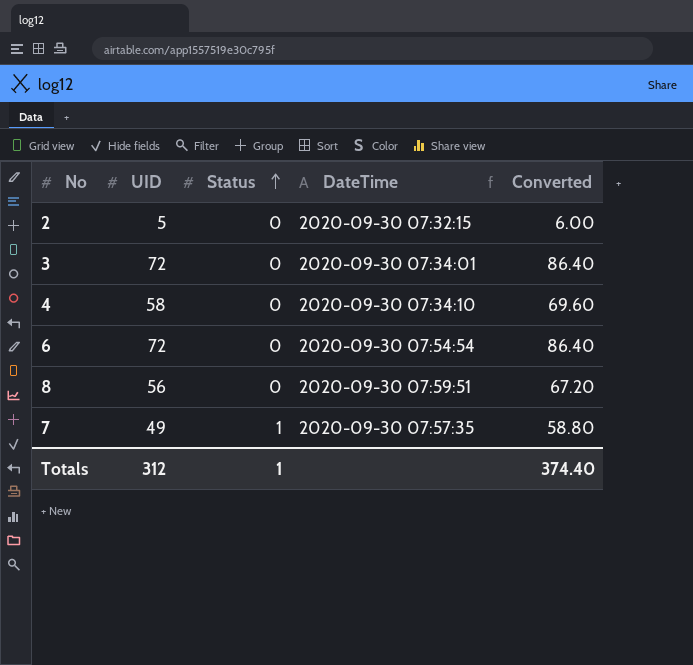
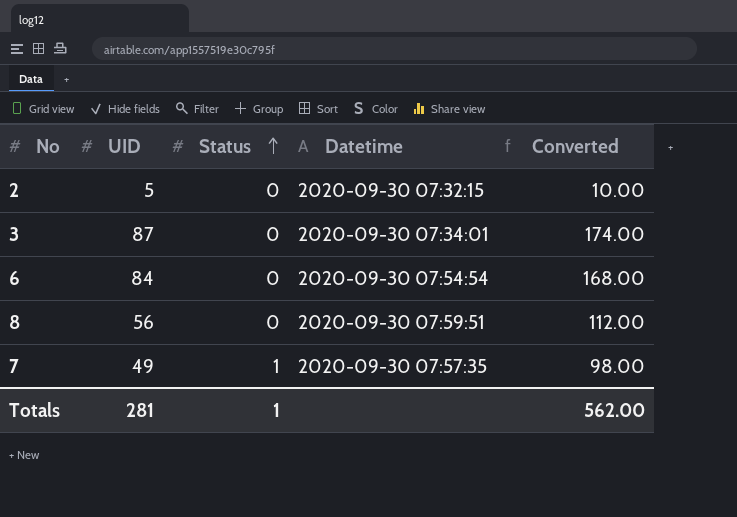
column name: DateTime -> Datetime
column Converted | formula: [UID] * 1.2 -> [UID] * 2
row 4: 58 | 0 | 2020-09-30 07:34:10 | 69.60 -> none
3 | UID: 72 -> 87
6 | UID: 72 -> 84
Totals | UID: 312 -> 281
Totals | Converted: 374.40 -> 562.00

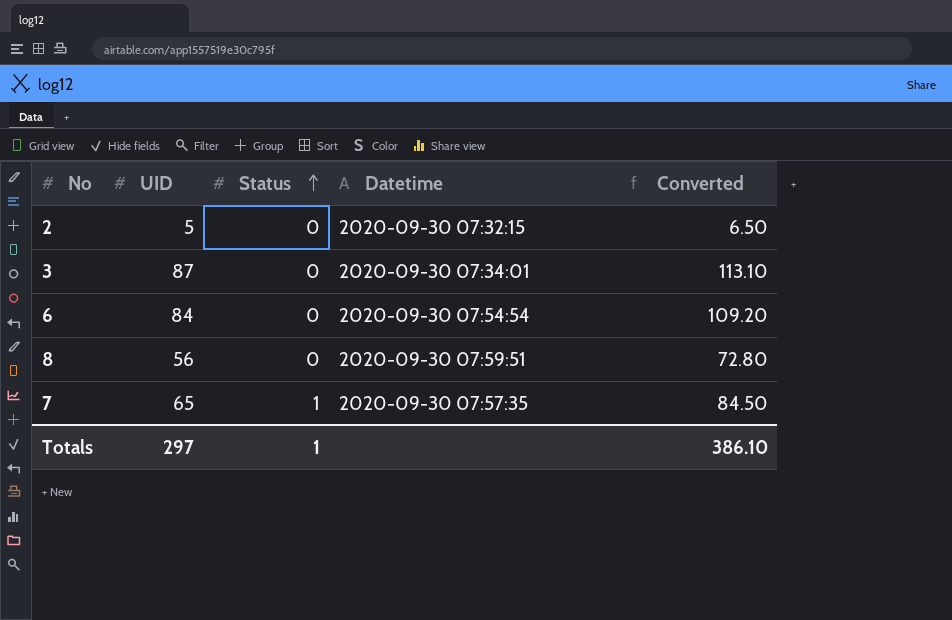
column Converted | formula: [UID] * 2 -> [UID] * 1.3
7 | UID: 49 -> 65
Totals | UID: 281 -> 297
Totals | Converted: 562.00 -> 386.10

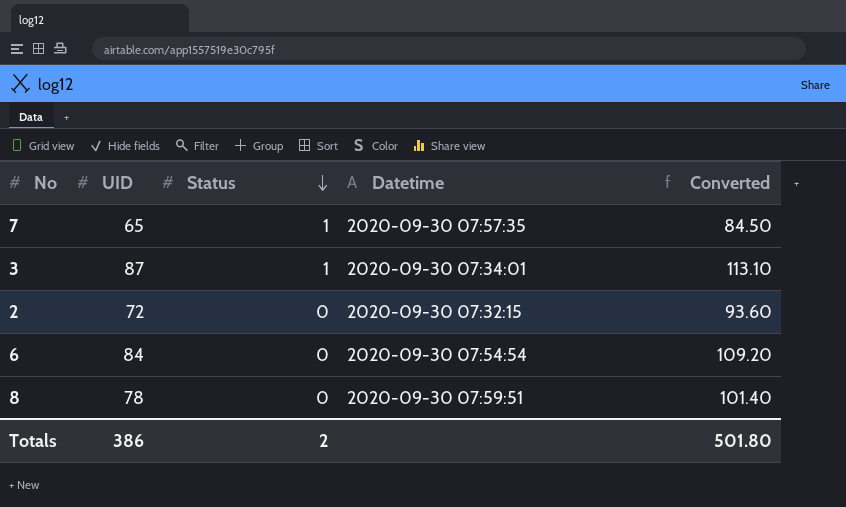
row order: Status ascending -> Status descending
3 | Status: 0 -> 1
2 | UID: 5 -> 72
2 | Converted: 6.50 -> 93.60
8 | UID: 56 -> 78
8 | Converted: 72.80 -> 101.40
Totals | UID: 297 -> 386
Totals | Status: 1 -> 2
Totals | Converted: 386.10 -> 501.80

